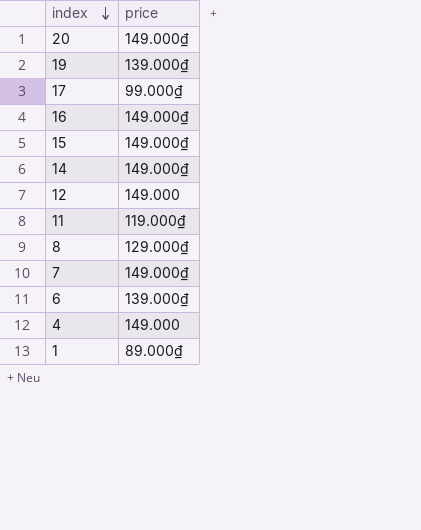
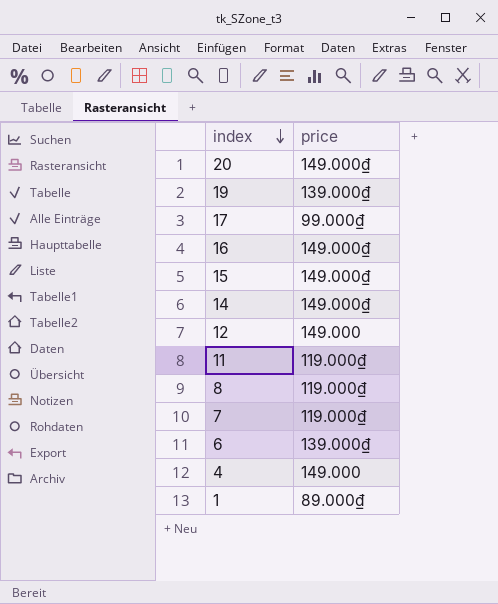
8 | price: 129.000₫ -> 119.000₫
7 | price: 149.000₫ -> 119.000₫

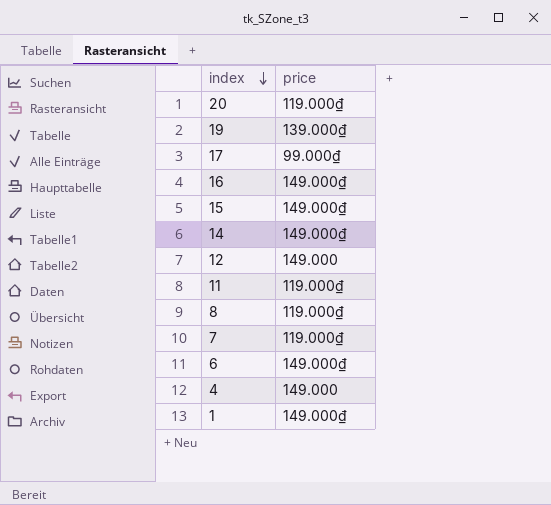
20 | price: 149.000₫ -> 119.000₫
6 | price: 139.000₫ -> 149.000₫
1 | price: 89.000₫ -> 149.000₫

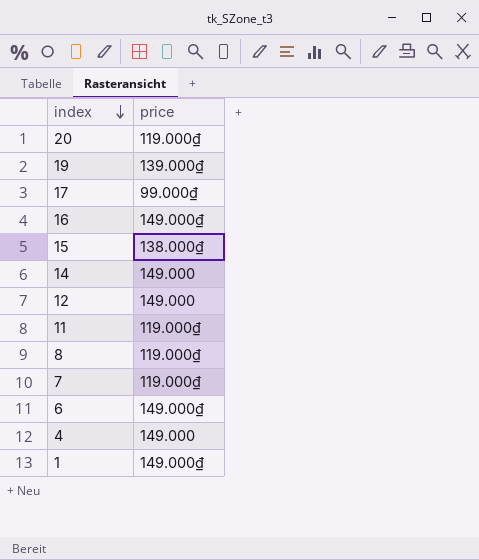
15 | price: 149.000₫ -> 138.000₫
14 | price: 149.000₫ -> 149.000

